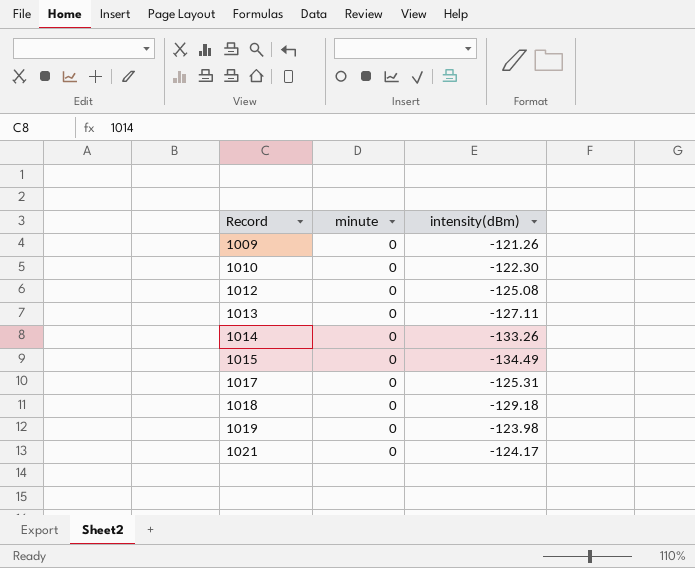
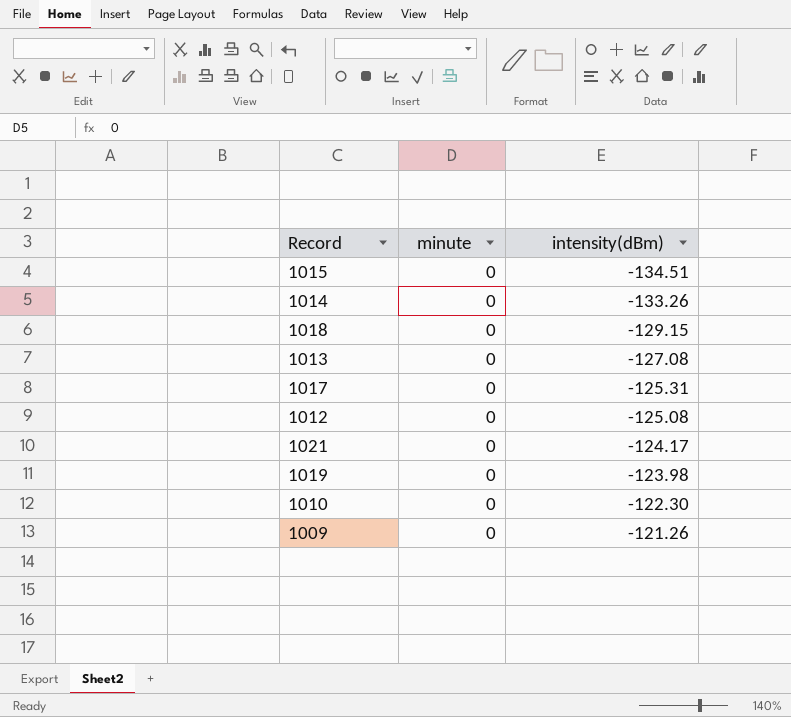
row order: Record ascending -> intensity(dBm) ascending
1015 | intensity(dBm): -134.49 -> -134.51
1018 | intensity(dBm): -129.18 -> -129.15
1013 | intensity(dBm): -127.11 -> -127.08

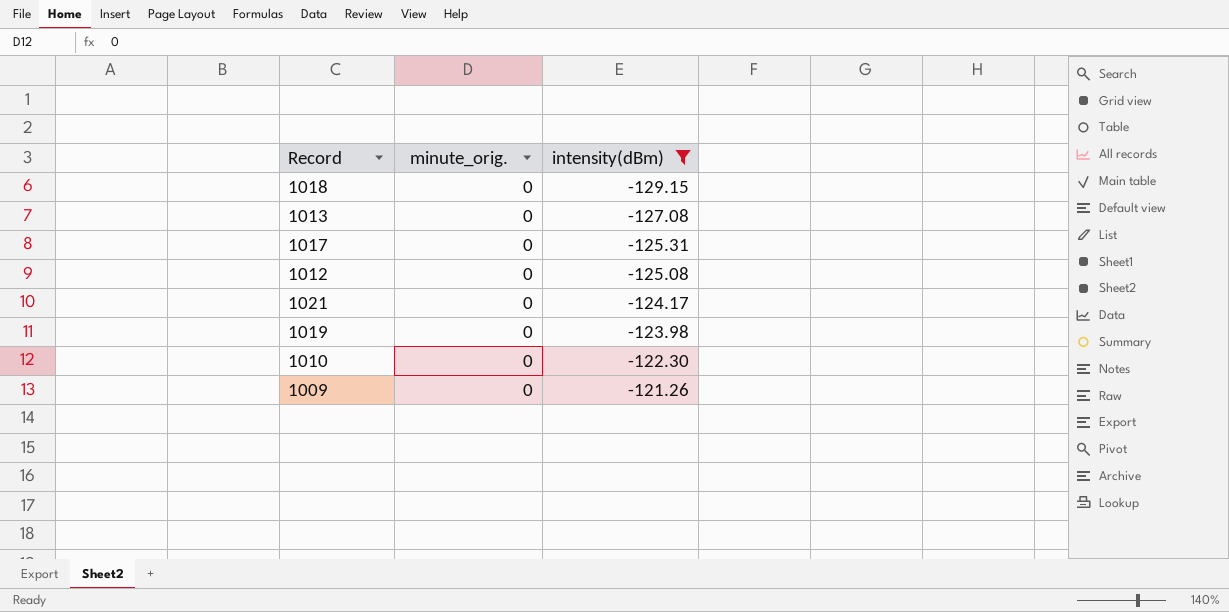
filter: none -> intensity(dBm) >= -129.15
column name: minute -> minute_orig.

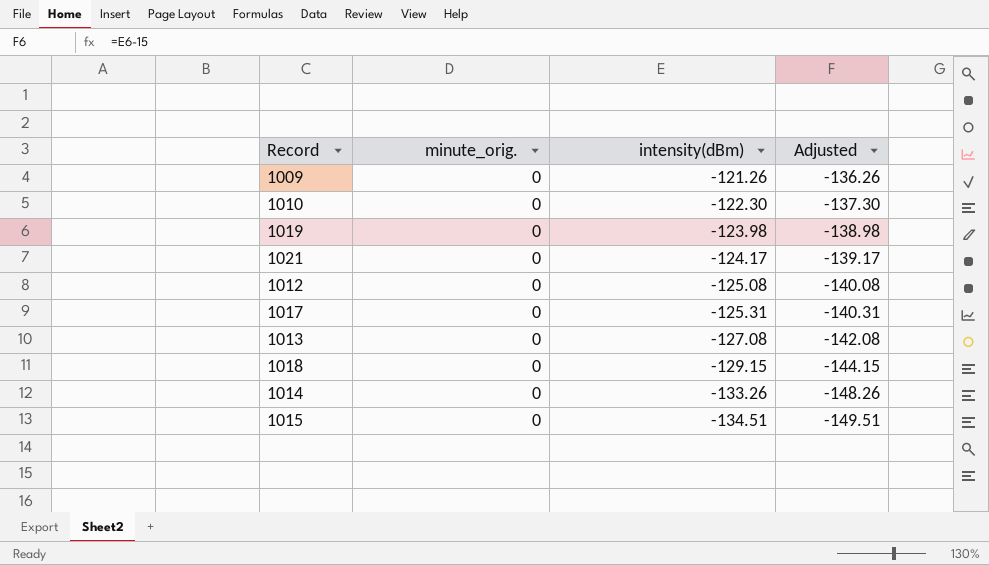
filter: intensity(dBm) >= -129.15 -> none
row order: intensity(dBm) ascending -> intensity(dBm) descending
column Adjusted | formula: none -> [intensity(dBm)] - 15

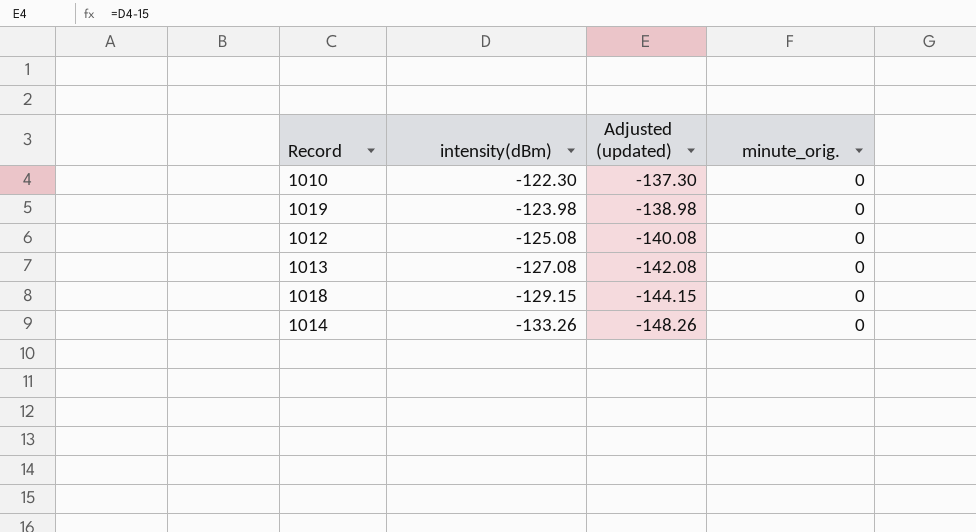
column name: Adjusted -> Adjusted (updated)
column minute_orig. | position: 2 -> 4
row 1009: 0 | -121.26 | -136.26 -> none
row 1021: 0 | -124.17 | -139.17 -> none
row 1017: 0 | -125.31 | -140.31 -> none
row 1015: 0 | -134.51 | -149.51 -> none

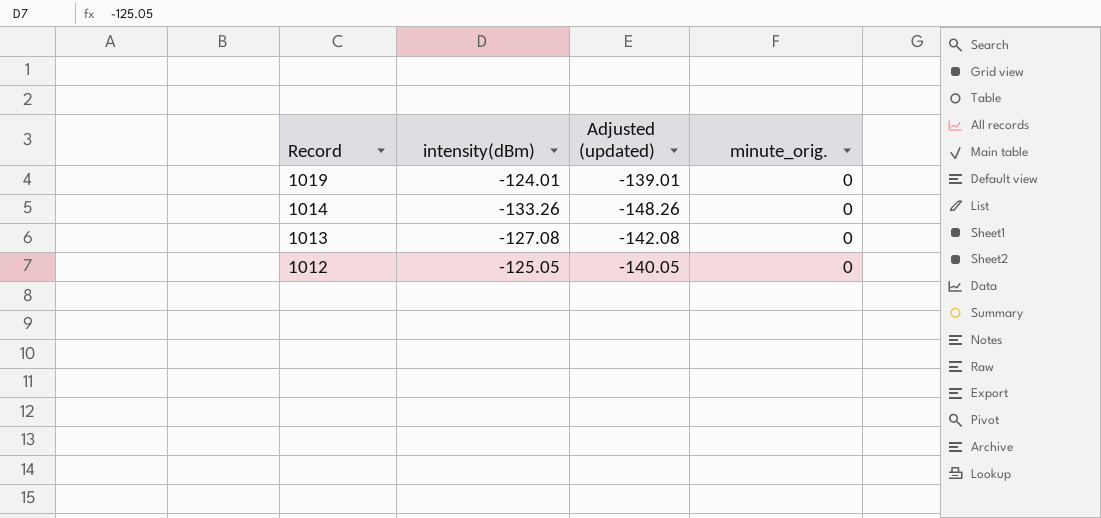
row order: intensity(dBm) descending -> Record descending
row 1010: -122.30 | -137.30 | 0 -> none
row 1018: -129.15 | -144.15 | 0 -> none
1019 | intensity(dBm): -123.98 -> -124.01
1019 | Adjusted (updated): -138.98 -> -139.01
1012 | intensity(dBm): -125.08 -> -125.05
1012 | Adjusted (updated): -140.08 -> -140.05

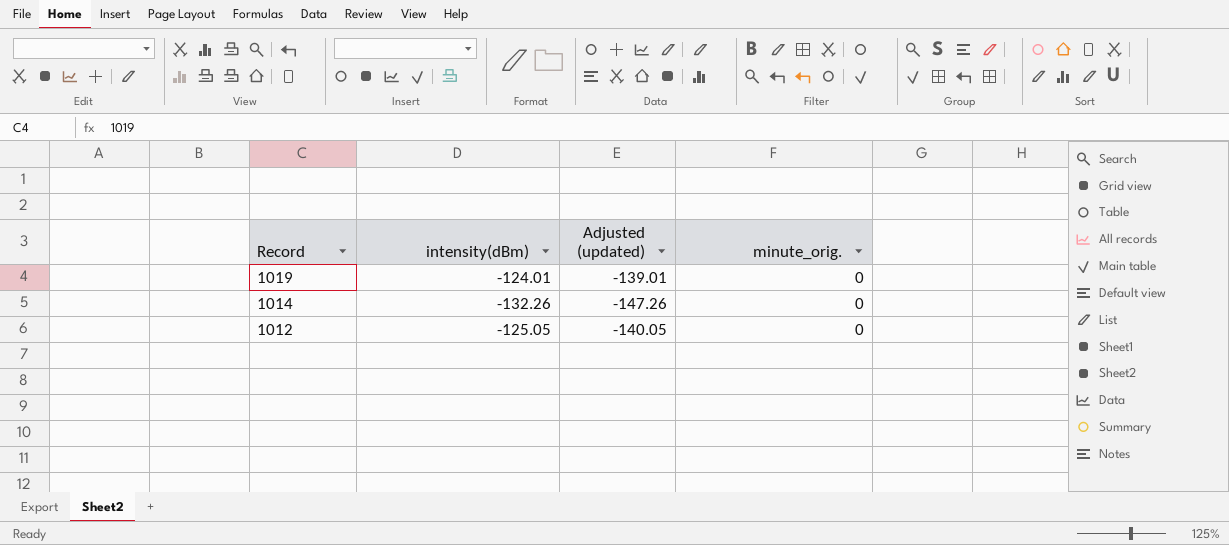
row 1013: -127.08 | -142.08 | 0 -> none
1014 | intensity(dBm): -133.26 -> -132.26
1014 | Adjusted (updated): -148.26 -> -147.26

